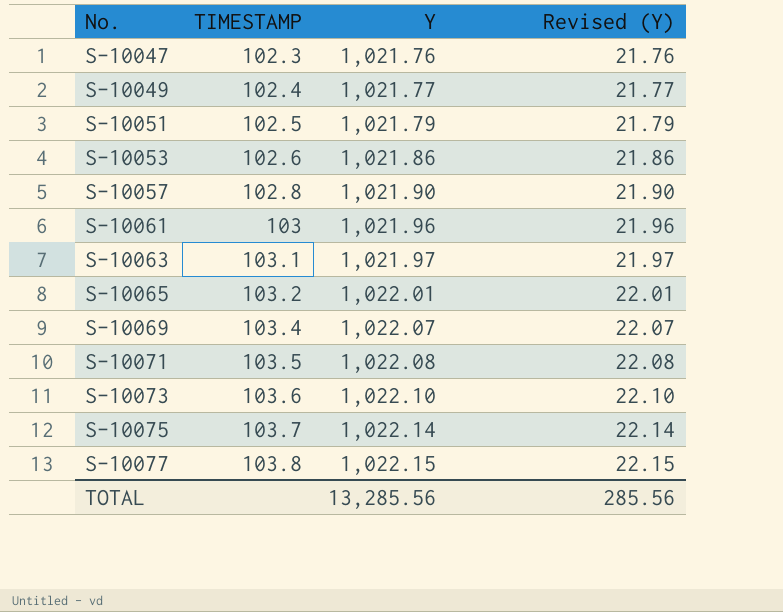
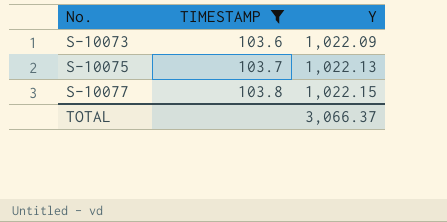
filter: none -> TIMESTAMP >= 103.6
column Revised (Y) | formula: [Y] - 1000 -> none
S-10073 | Y: 1,022.10 -> 1,022.09
S-10075 | Y: 1,022.14 -> 1,022.13
TOTAL | Y: 13,285.56 -> 3,066.37

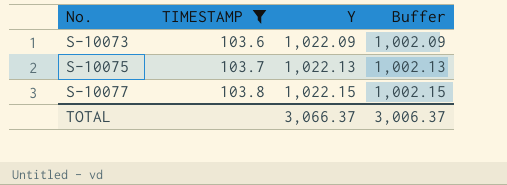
column Buffer | formula: none -> [Y] - 20

